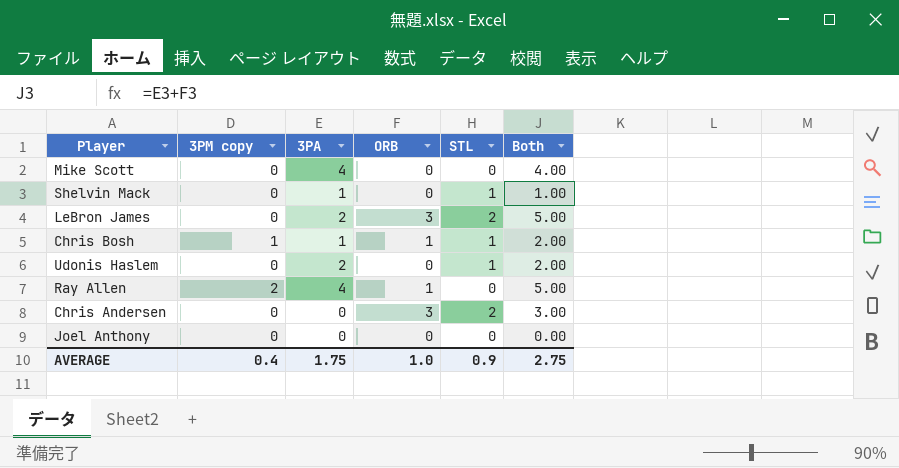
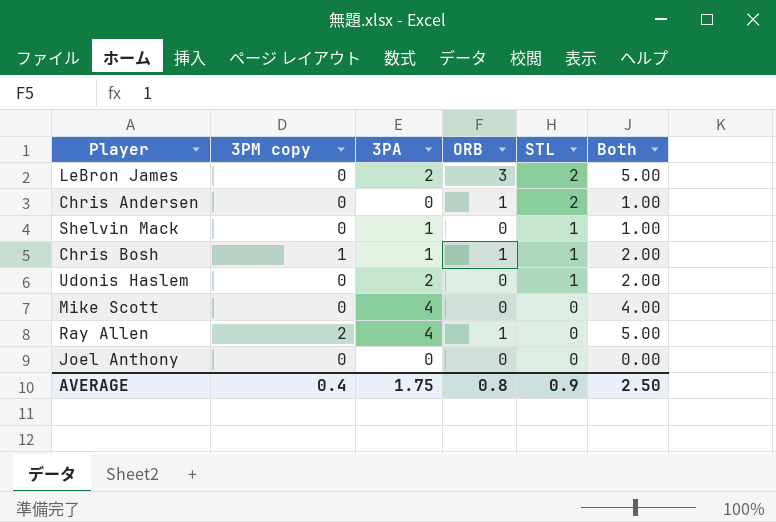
row order: none -> STL descending
Chris Andersen | ORB: 3 -> 1
Chris Andersen | Both: 3.00 -> 1.00
AVERAGE | ORB: 1.0 -> 0.8
AVERAGE | Both: 2.75 -> 2.50

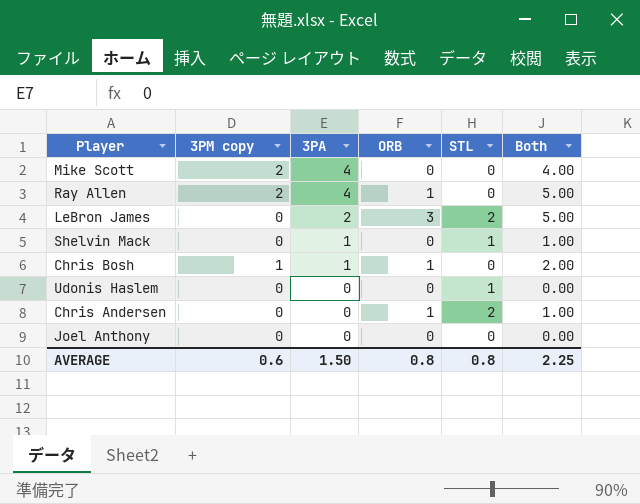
row order: STL descending -> 3PA descending
Mike Scott | 3PM copy: 0 -> 2
Chris Bosh | STL: 1 -> 0
Udonis Haslem | 3PA: 2 -> 0
Udonis Haslem | Both: 2.00 -> 0.00
AVERAGE | 3PM copy: 0.4 -> 0.6
AVERAGE | 3PA: 1.75 -> 1.50
AVERAGE | STL: 0.9 -> 0.8
AVERAGE | Both: 2.50 -> 2.25

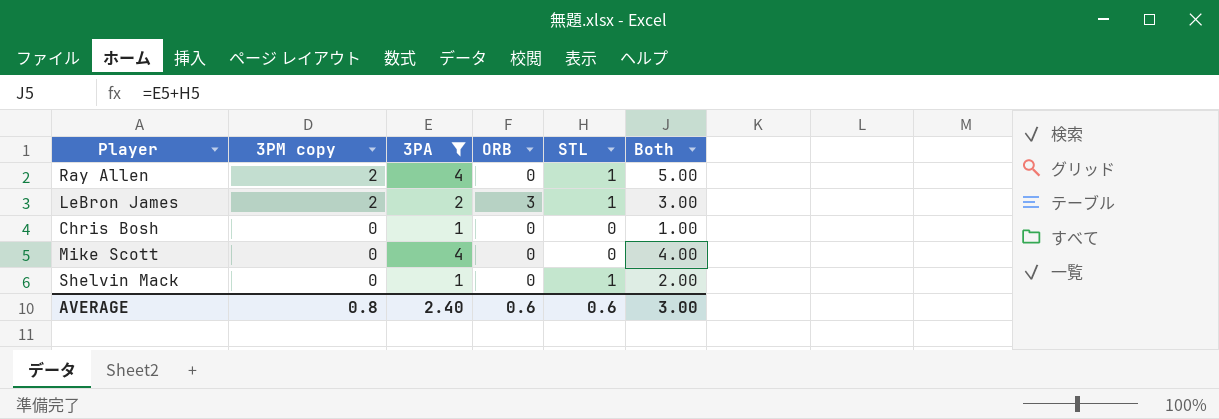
filter: none -> 3PA != 0
row order: 3PA descending -> 3PM copy descending
column Both | formula: [3PA] + [ORB] -> [3PA] + [STL]
Ray Allen | ORB: 1 -> 0
Ray Allen | STL: 0 -> 1
LeBron James | 3PM copy: 0 -> 2
LeBron James | STL: 2 -> 1
Chris Bosh | 3PM copy: 1 -> 0
Chris Bosh | ORB: 1 -> 0
Mike Scott | 3PM copy: 2 -> 0
AVERAGE | 3PM copy: 0.6 -> 0.8
AVERAGE | 3PA: 1.50 -> 2.40
AVERAGE | ORB: 0.8 -> 0.6
AVERAGE | STL: 0.8 -> 0.6
AVERAGE | Both: 2.25 -> 3.00

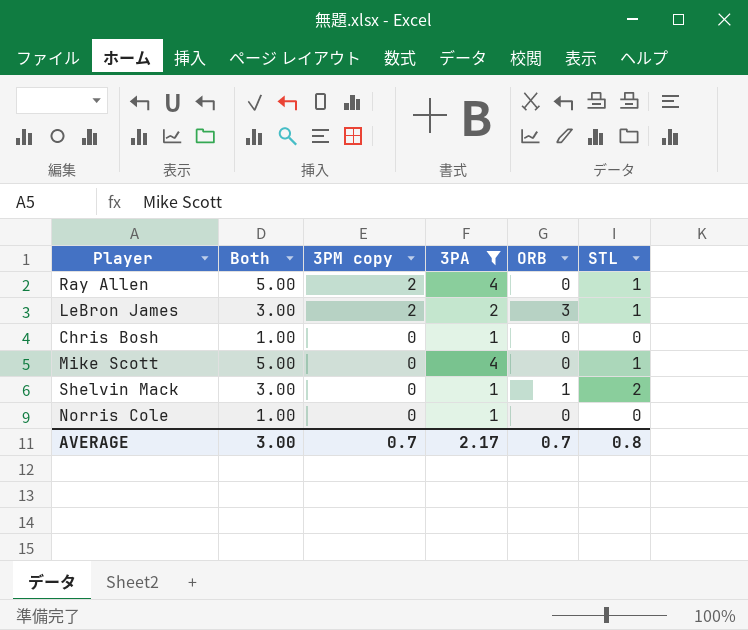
column Both | position: 6 -> 2
Mike Scott | Both: 4.00 -> 5.00
Mike Scott | STL: 0 -> 1
Shelvin Mack | Both: 2.00 -> 3.00
Shelvin Mack | ORB: 0 -> 1
Shelvin Mack | STL: 1 -> 2
row Norris Cole: none -> 1.00 | 0 | 1 | 0 | 0
AVERAGE | 3PM copy: 0.8 -> 0.7
AVERAGE | 3PA: 2.40 -> 2.17
AVERAGE | ORB: 0.6 -> 0.7
AVERAGE | STL: 0.6 -> 0.8

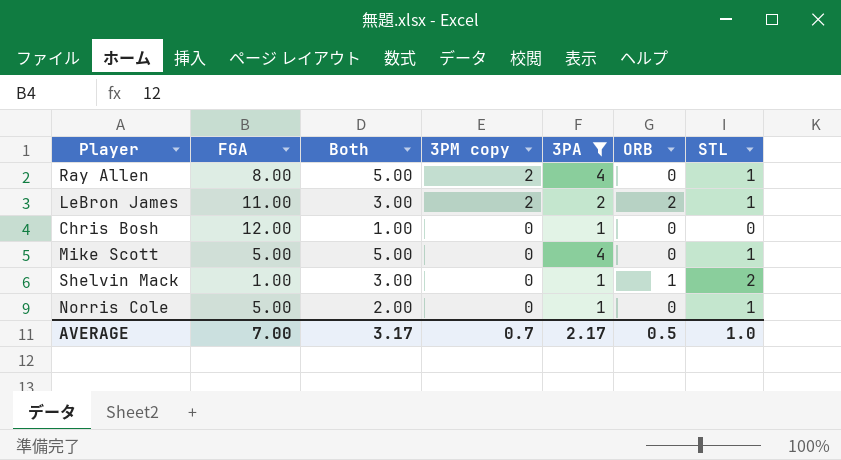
column FGA | position: none -> 2
LeBron James | ORB: 3 -> 2
Norris Cole | Both: 1.00 -> 2.00
Norris Cole | STL: 0 -> 1
AVERAGE | Both: 3.00 -> 3.17
AVERAGE | ORB: 0.7 -> 0.5
AVERAGE | STL: 0.8 -> 1.0

